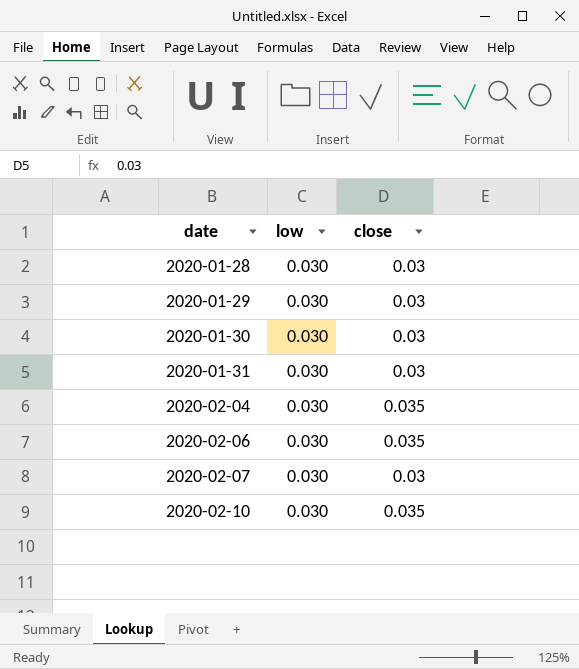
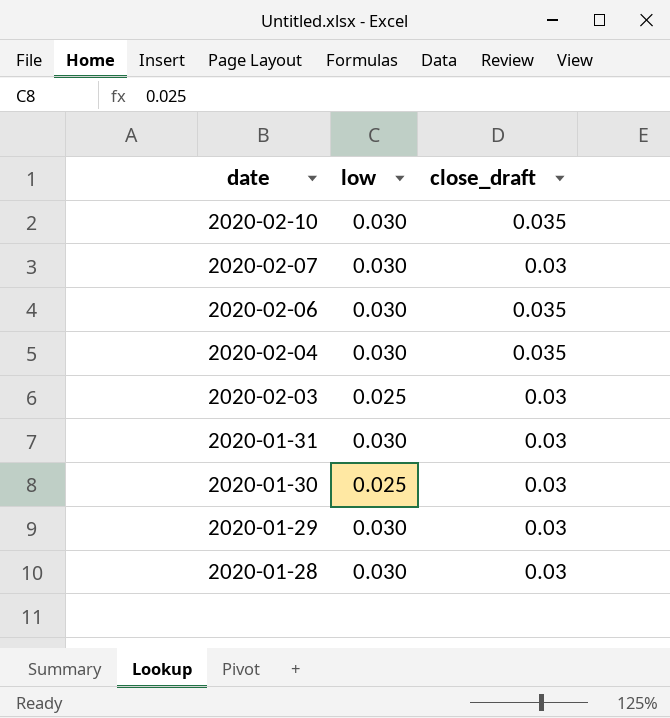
row order: date ascending -> date descending
column name: close -> close_draft
row 2020-02-03: none -> 0.025 | 0.03
2020-01-30 | low: 0.030 -> 0.025

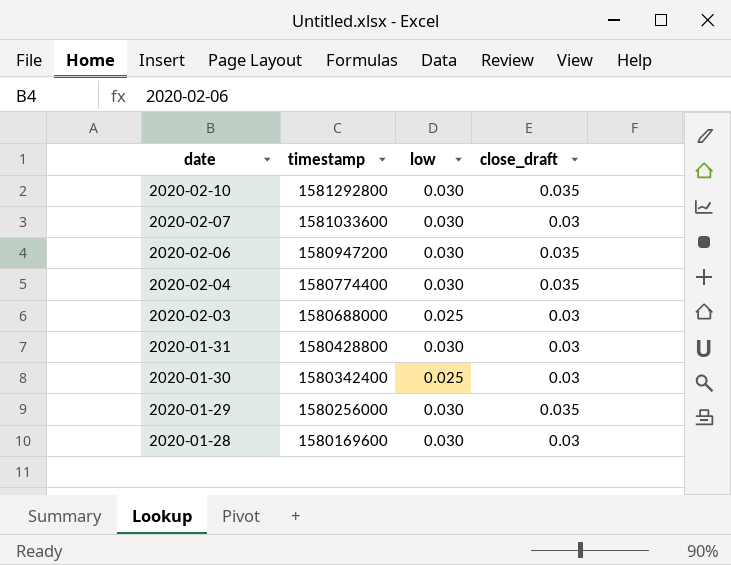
column timestamp | position: none -> 2
2020-01-29 | close_draft: 0.03 -> 0.035

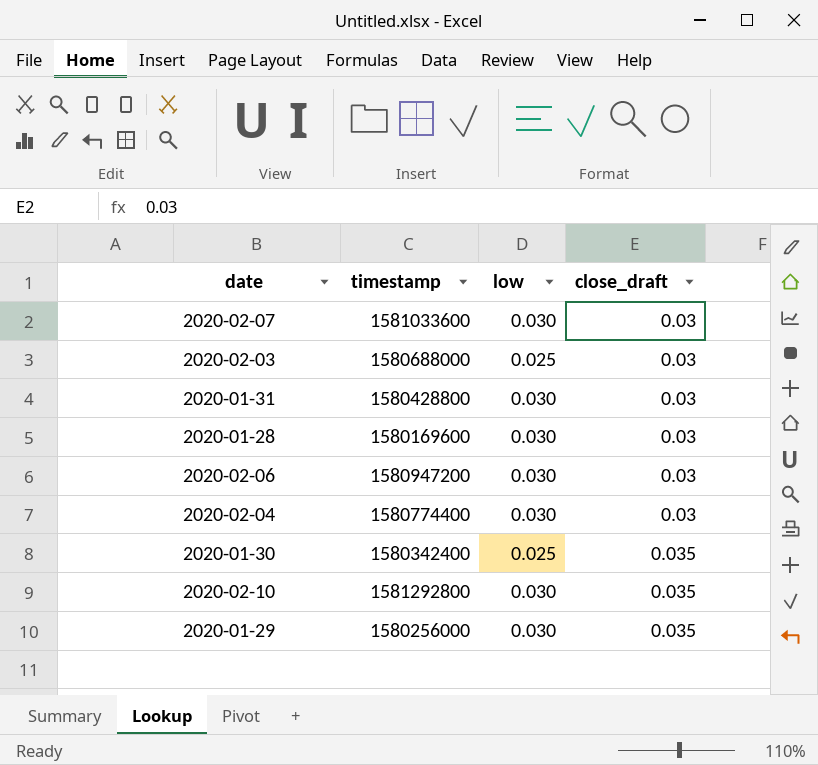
row order: date descending -> close_draft ascending
2020-02-06 | close_draft: 0.035 -> 0.03
2020-02-04 | close_draft: 0.035 -> 0.03
2020-01-30 | close_draft: 0.03 -> 0.035

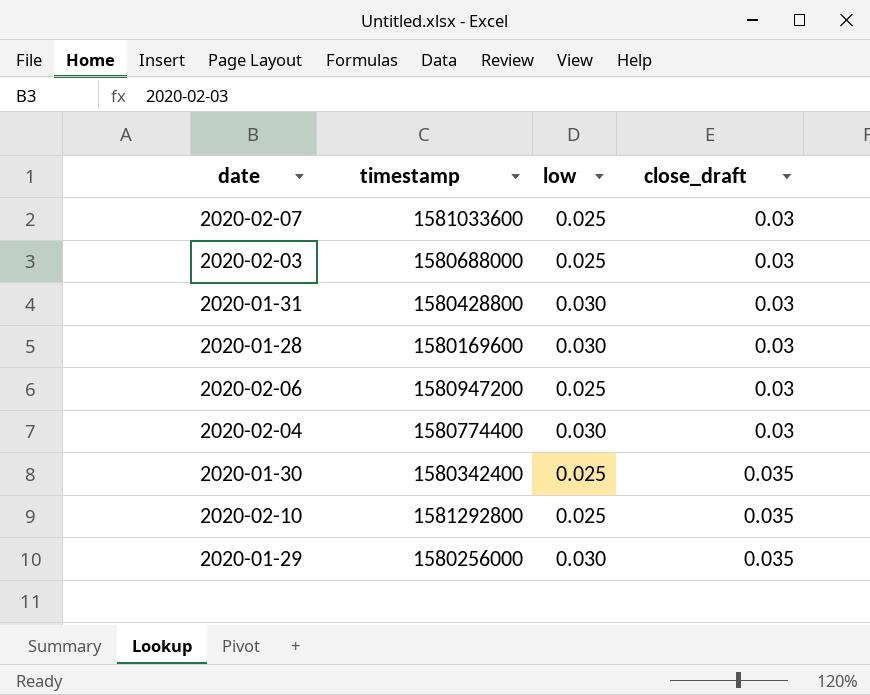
2020-02-07 | low: 0.030 -> 0.025
2020-02-06 | low: 0.030 -> 0.025
2020-02-10 | low: 0.030 -> 0.025

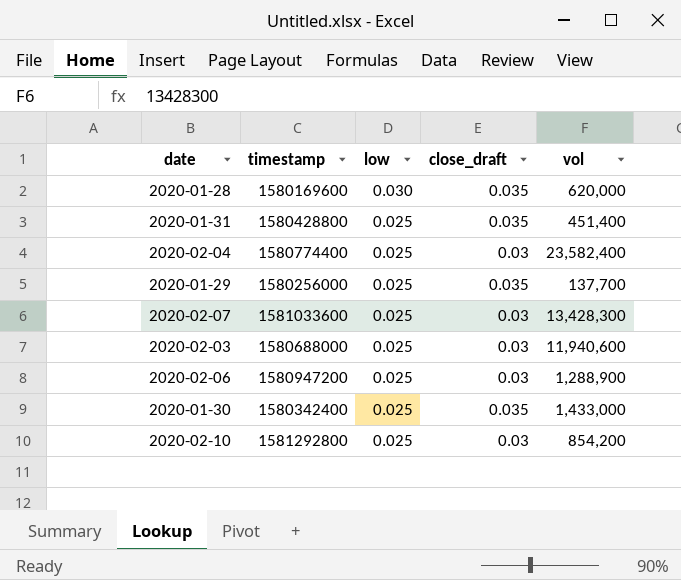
row order: close_draft ascending -> low descending
column vol | position: none -> 5
2020-01-28 | close_draft: 0.03 -> 0.035
2020-01-31 | low: 0.030 -> 0.025
2020-01-31 | close_draft: 0.03 -> 0.035
2020-02-04 | low: 0.030 -> 0.025
2020-01-29 | low: 0.030 -> 0.025
2020-02-10 | close_draft: 0.035 -> 0.03

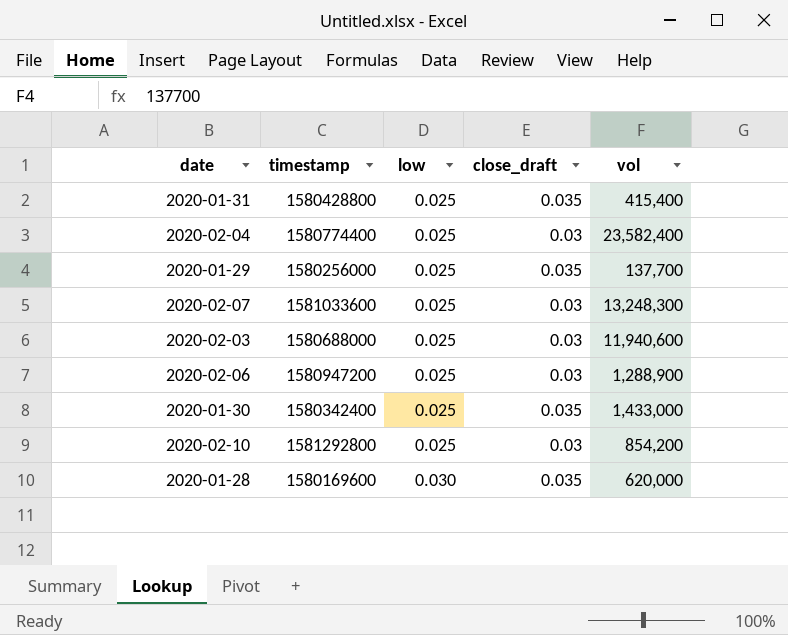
row order: low descending -> low ascending
2020-01-31 | vol: 451,400 -> 415,400
2020-02-07 | vol: 13,428,300 -> 13,248,300

